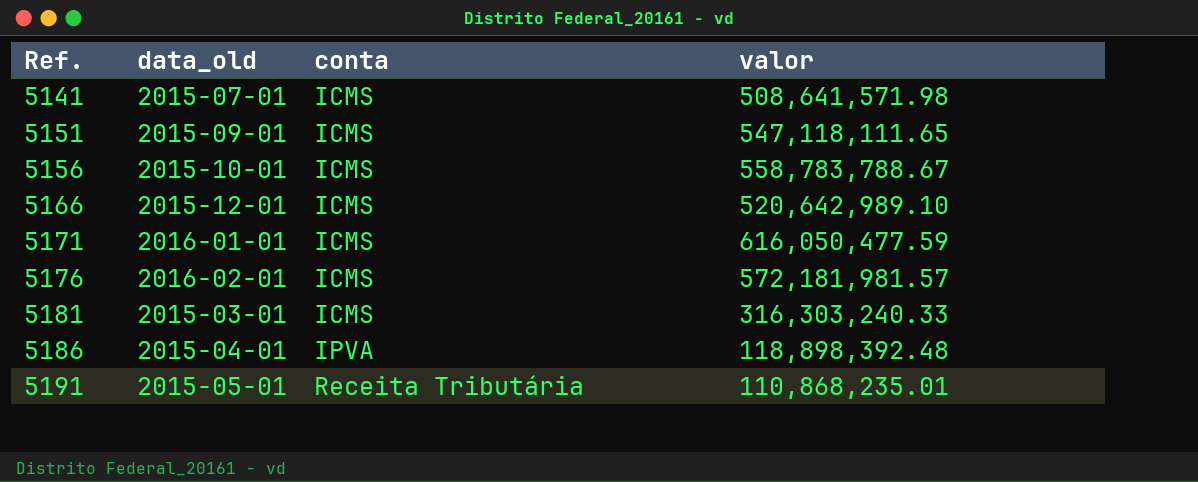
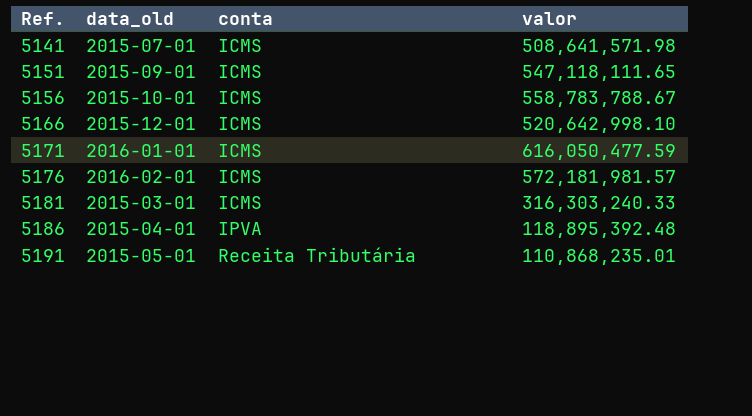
5166 | valor: 520,642,989.10 -> 520,642,998.10
5186 | valor: 118,898,392.48 -> 118,895,392.48

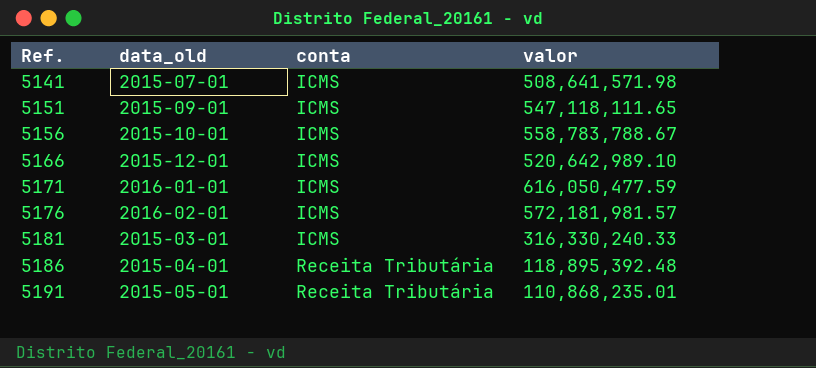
5166 | valor: 520,642,998.10 -> 520,642,989.10
5181 | valor: 316,303,240.33 -> 316,330,240.33
5186 | conta: IPVA -> Receita Tributária

